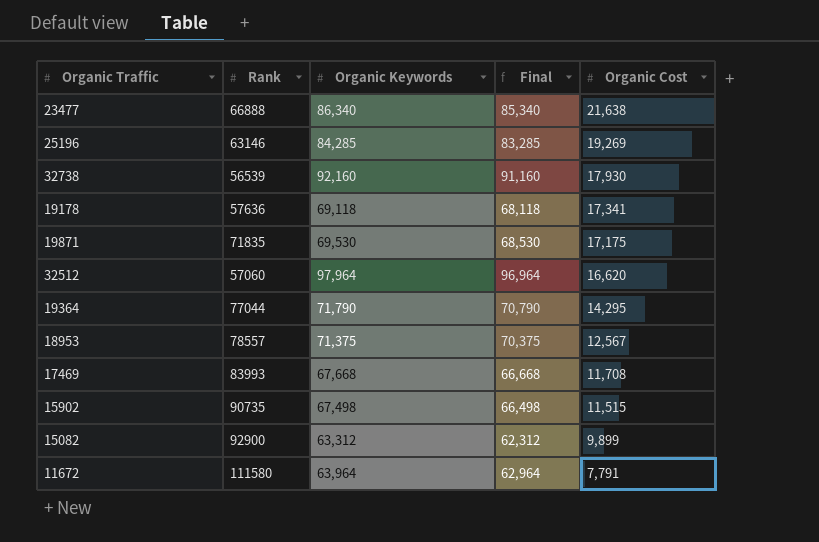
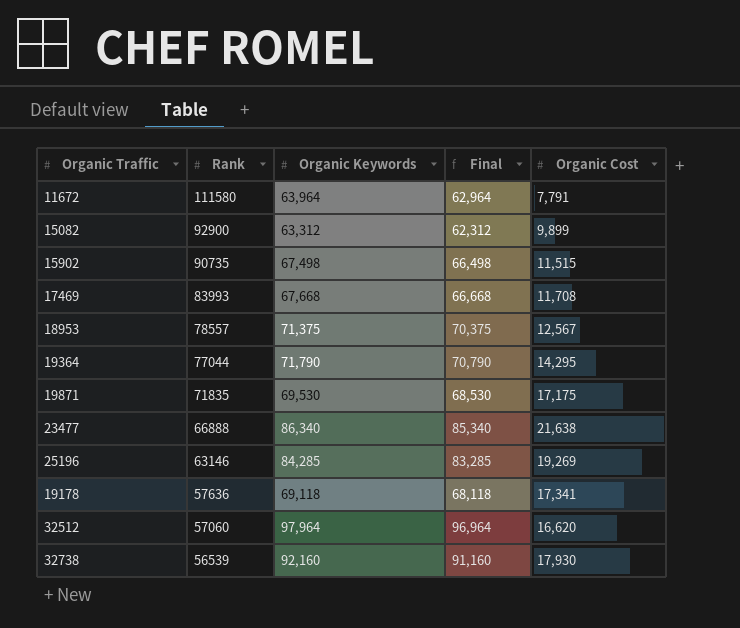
row order: Organic Cost descending -> Rank descending

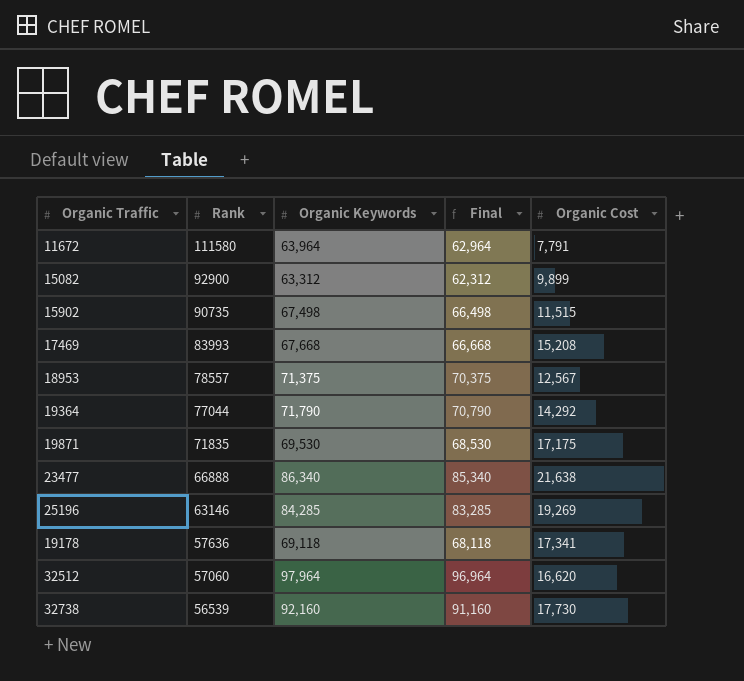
17469 | Organic Cost: 11,708 -> 15,208
19364 | Organic Cost: 14,295 -> 14,292
32738 | Organic Cost: 17,930 -> 17,730

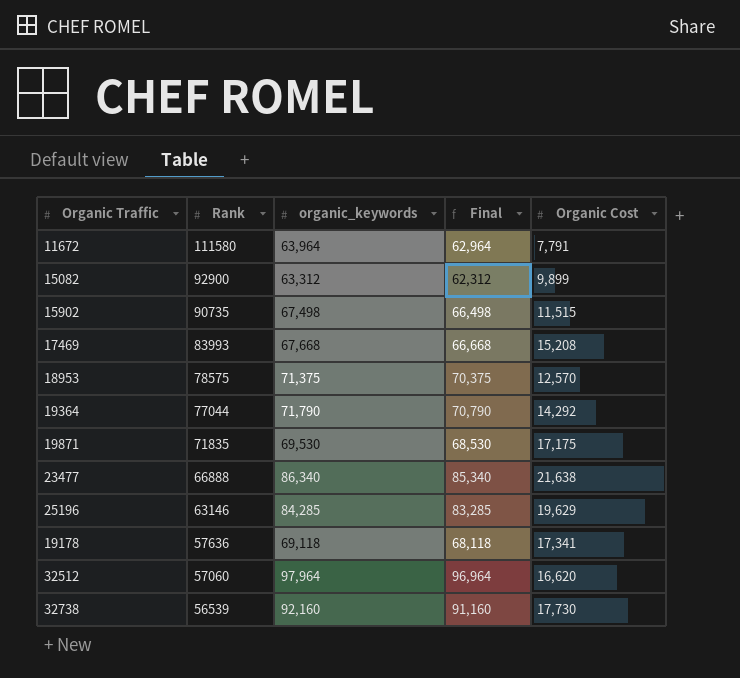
column name: Organic Keywords -> organic_keywords
18953 | Rank: 78557 -> 78575
18953 | Organic Cost: 12,567 -> 12,570
25196 | Organic Cost: 19,269 -> 19,629

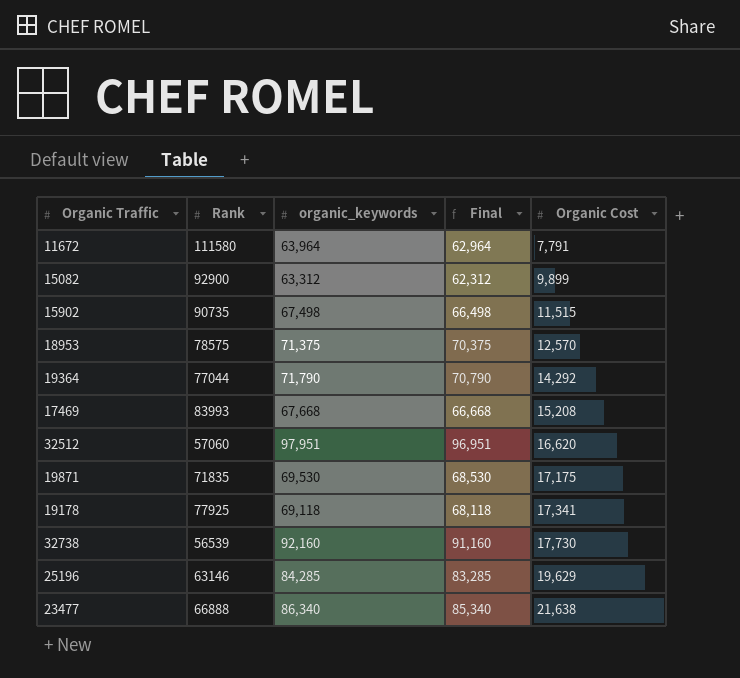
row order: Rank descending -> Organic Cost ascending
32512 | organic_keywords: 97,964 -> 97,951
32512 | Final: 96,964 -> 96,951
19178 | Rank: 57636 -> 77925

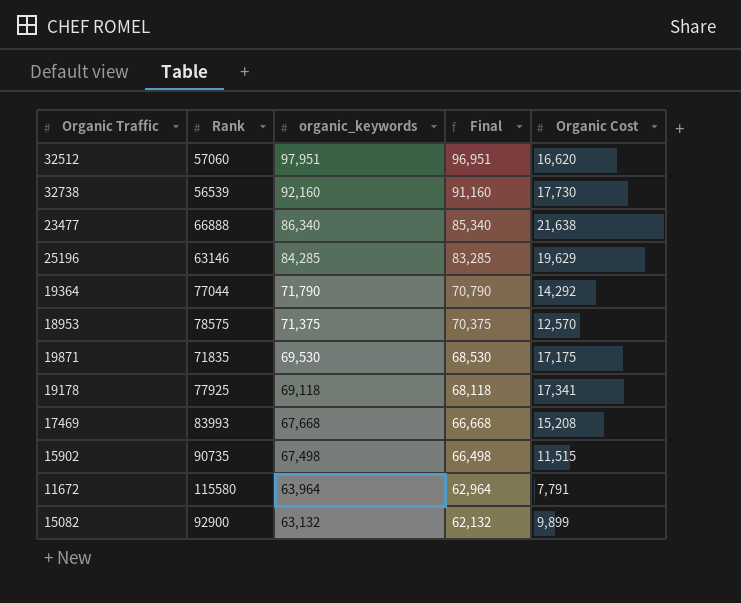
row order: Organic Cost ascending -> organic_keywords descending
11672 | Rank: 111580 -> 115580
15082 | organic_keywords: 63,312 -> 63,132
15082 | Final: 62,312 -> 62,132

